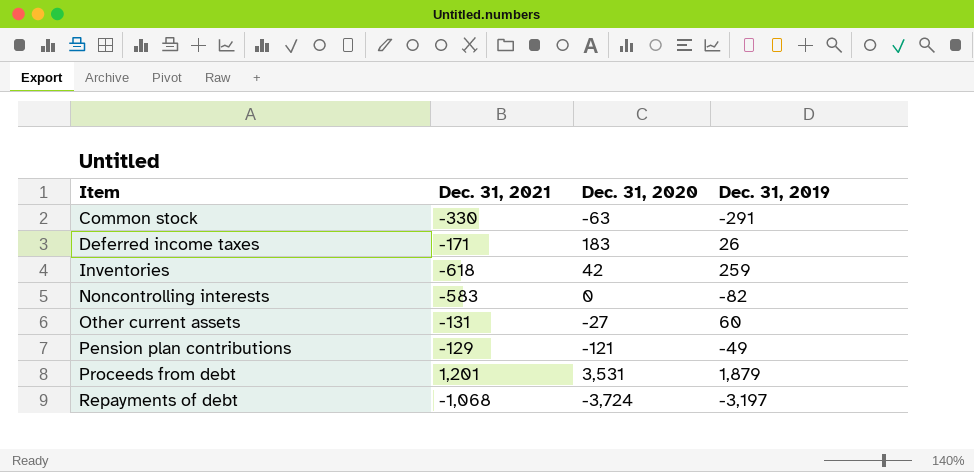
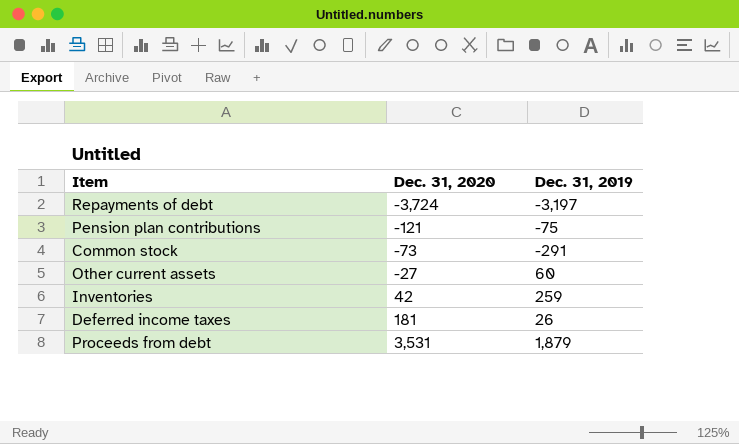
row order: Item ascending -> Dec. 31, 2020 ascending
column Dec. 31, 2021 | position: 2 -> none
row Noncontrolling interests: -583 | 0 | -82 -> none
Pension plan contributions | Dec. 31, 2019: -49 -> -75
Common stock | Dec. 31, 2020: -63 -> -73
Deferred income taxes | Dec. 31, 2020: 183 -> 181

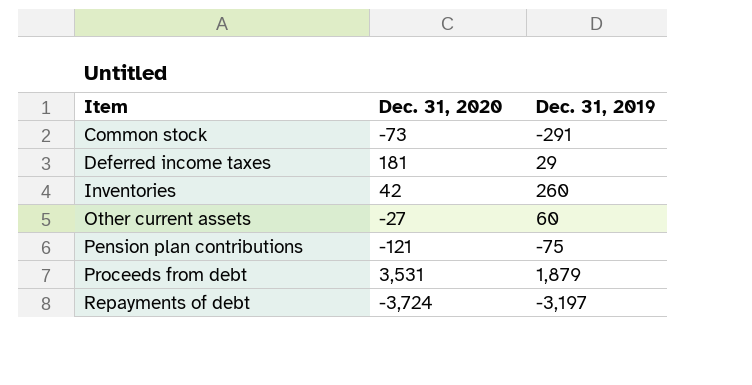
row order: Dec. 31, 2020 ascending -> Item ascending
Deferred income taxes | Dec. 31, 2019: 26 -> 29
Inventories | Dec. 31, 2019: 259 -> 260

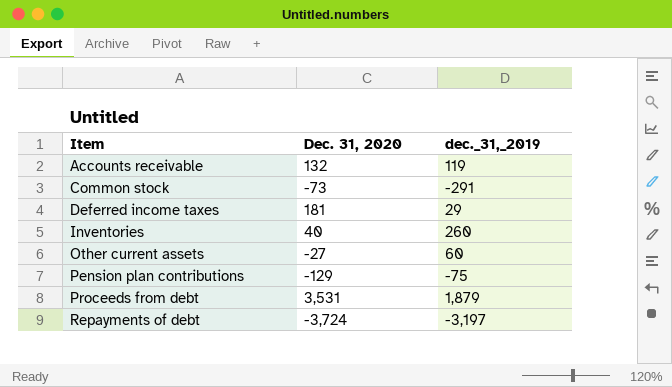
column name: Dec. 31, 2019 -> dec._31,_2019
row Accounts receivable: none -> 132 | 119
Inventories | Dec. 31, 2020: 42 -> 40
Pension plan contributions | Dec. 31, 2020: -121 -> -129

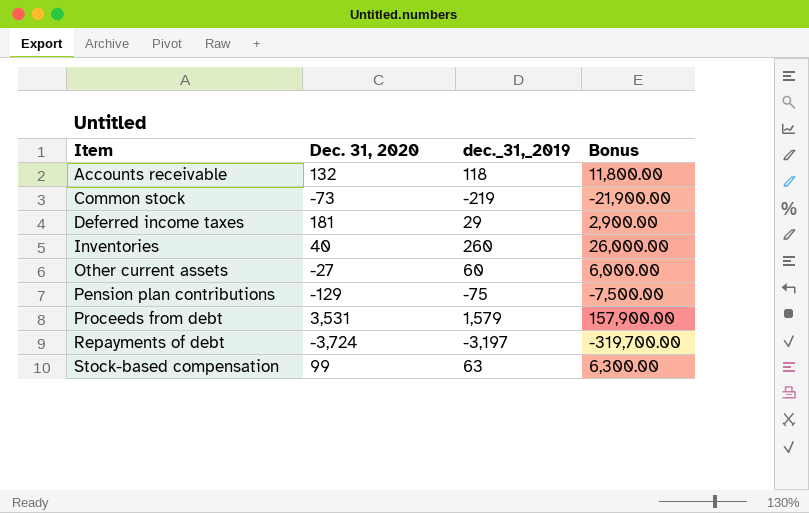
column Bonus | formula: none -> [dec._31,_2019] * 100
Accounts receivable | dec._31,_2019: 119 -> 118
Common stock | dec._31,_2019: -291 -> -219
Proceeds from debt | dec._31,_2019: 1,879 -> 1,579
row Stock-based compensation: none -> 99 | 63 | 6,300.00

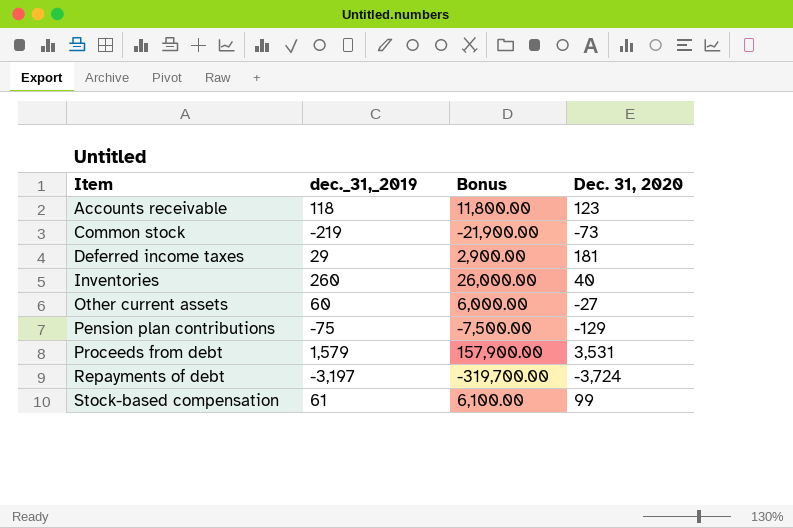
column Dec. 31, 2020 | position: 2 -> 4
Accounts receivable | Dec. 31, 2020: 132 -> 123
Stock-based compensation | dec._31,_2019: 63 -> 61
Stock-based compensation | Bonus: 6,300.00 -> 6,100.00

